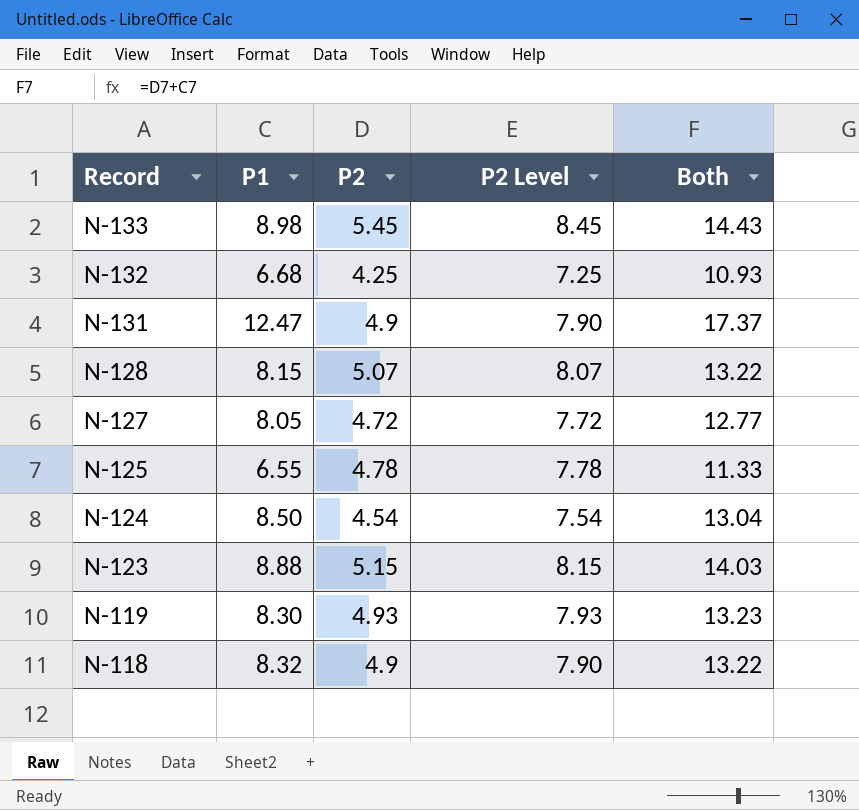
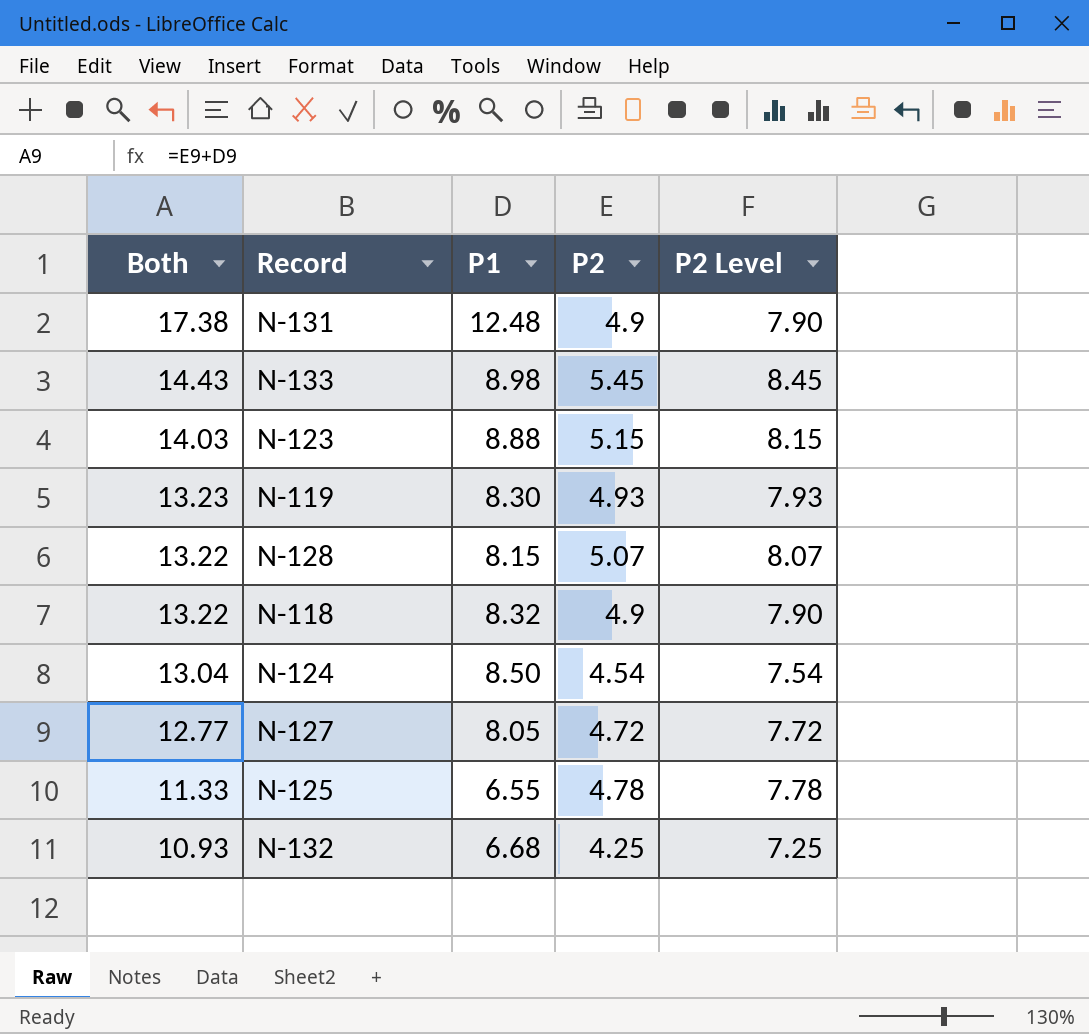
row order: Record descending -> Both descending
column Both | position: 5 -> 1
N-131 | Both: 17.37 -> 17.38
N-131 | P1: 12.47 -> 12.48

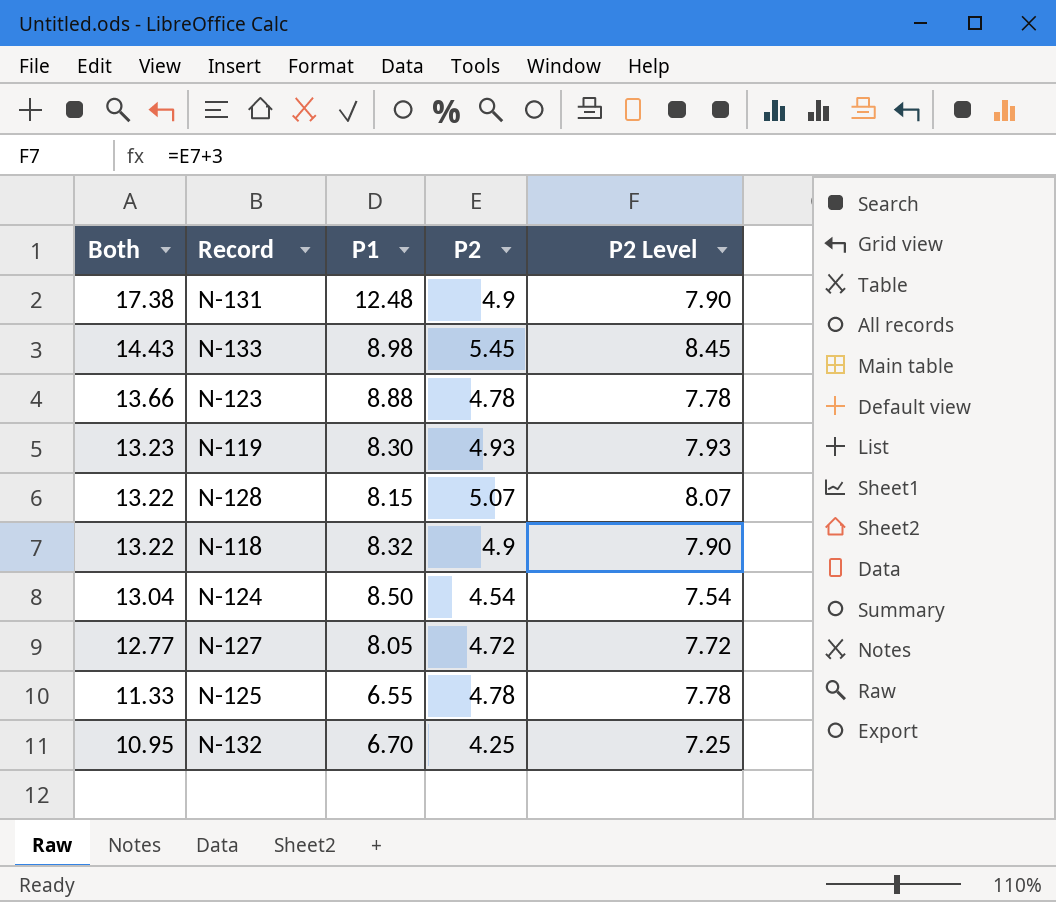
N-123 | Both: 14.03 -> 13.66
N-123 | P2: 5.15 -> 4.78
N-123 | P2 Level: 8.15 -> 7.78
N-132 | Both: 10.93 -> 10.95
N-132 | P1: 6.68 -> 6.70

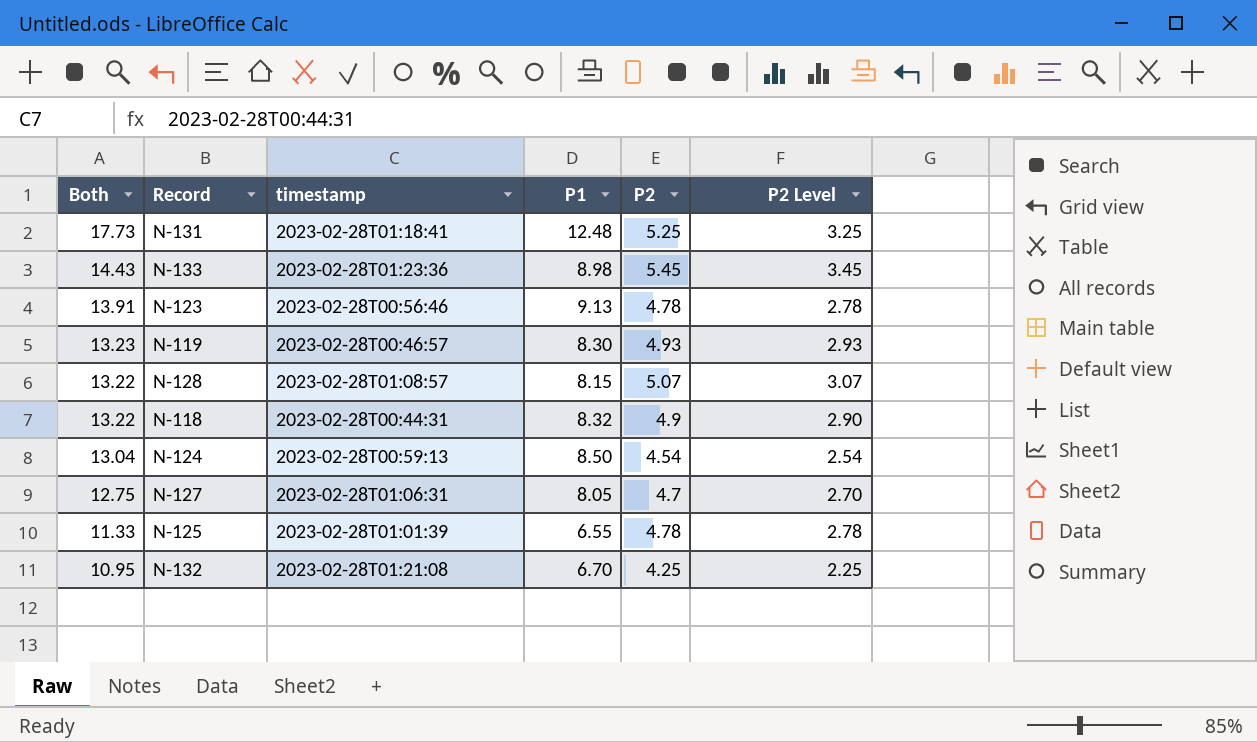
column timestamp | position: none -> 3
column P2 Level | formula: [P2] + 3 -> [P2] - 2
N-131 | Both: 17.38 -> 17.73
N-131 | P2: 4.9 -> 5.25
N-123 | Both: 13.66 -> 13.91
N-123 | P1: 8.88 -> 9.13
N-127 | Both: 12.77 -> 12.75
N-127 | P2: 4.72 -> 4.7

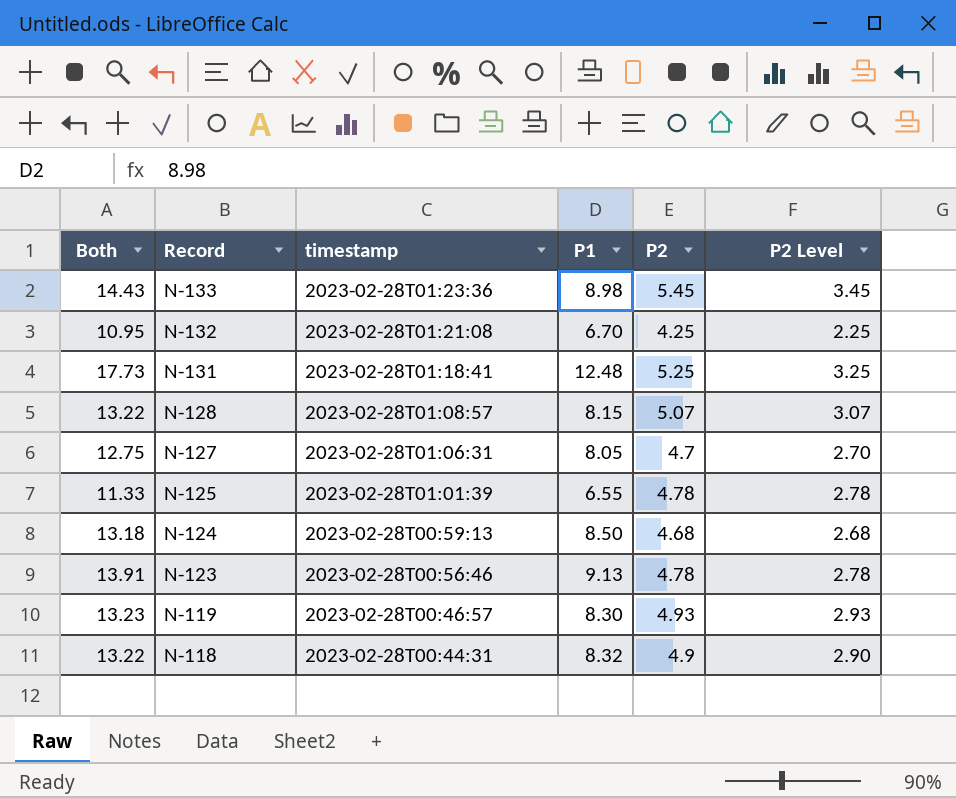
row order: Both descending -> Record descending
N-124 | Both: 13.04 -> 13.18
N-124 | P2: 4.54 -> 4.68
N-124 | P2 Level: 2.54 -> 2.68

